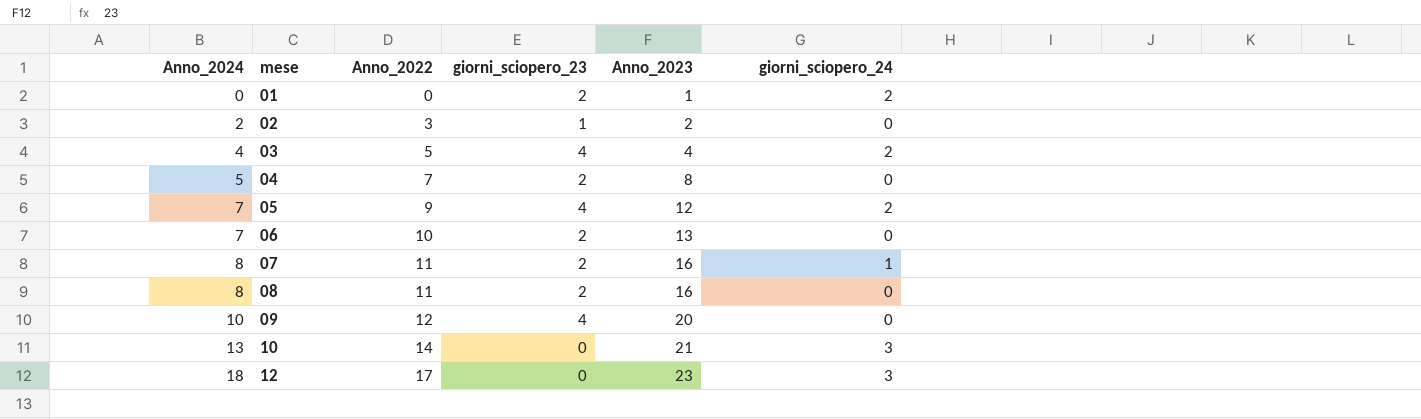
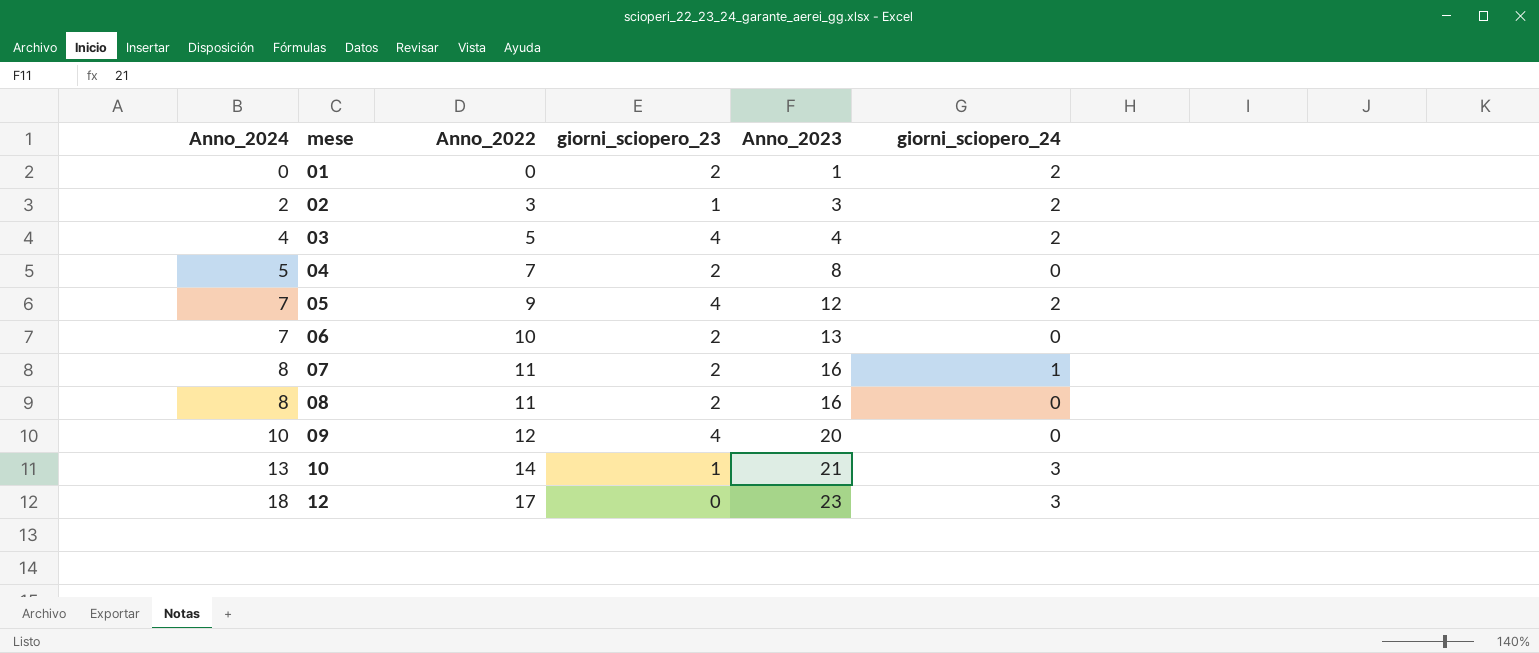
02 | Anno_2023: 2 -> 3
02 | giorni_sciopero_24: 0 -> 2
10 | giorni_sciopero_23: 0 -> 1

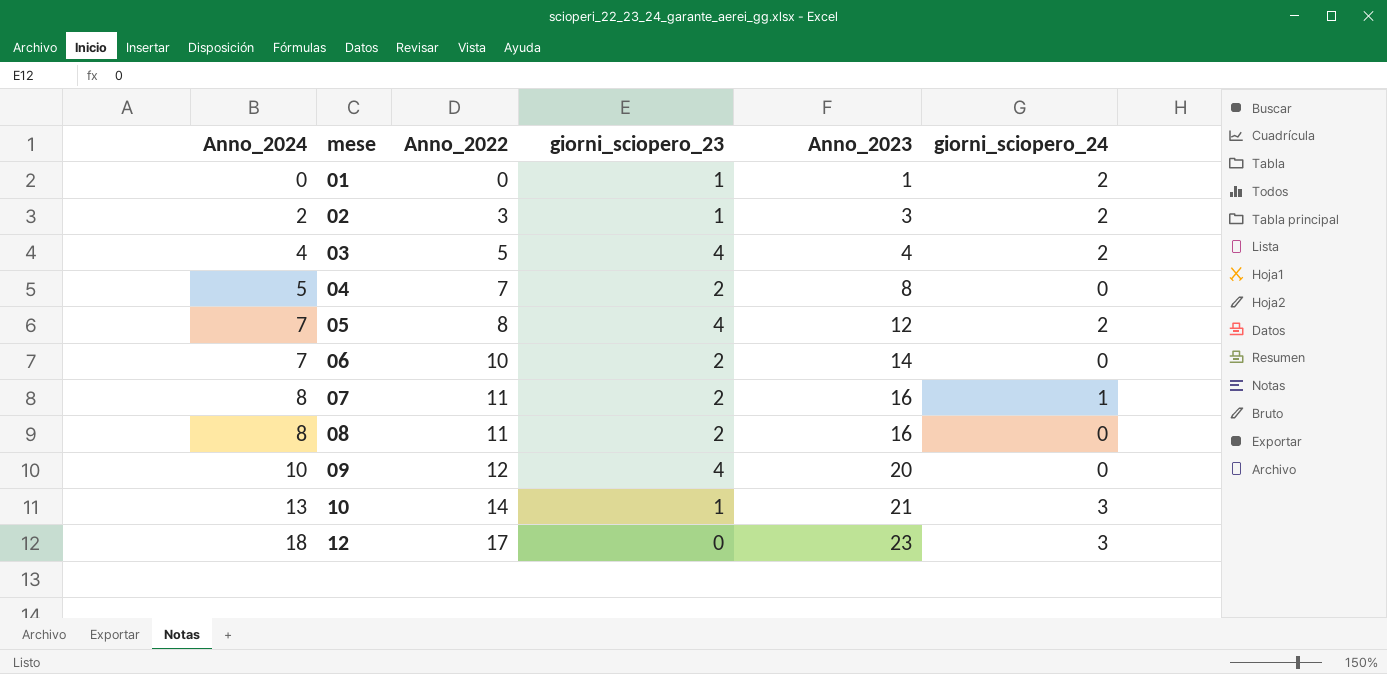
01 | giorni_sciopero_23: 2 -> 1
05 | Anno_2022: 9 -> 8
06 | Anno_2023: 13 -> 14

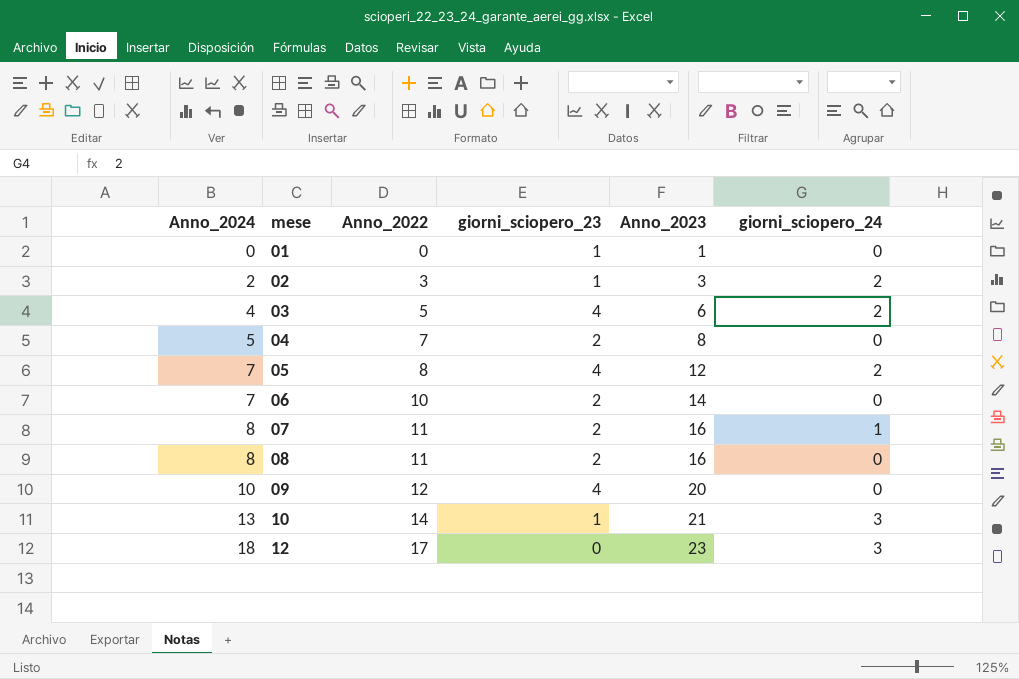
01 | giorni_sciopero_24: 2 -> 0
03 | Anno_2023: 4 -> 6

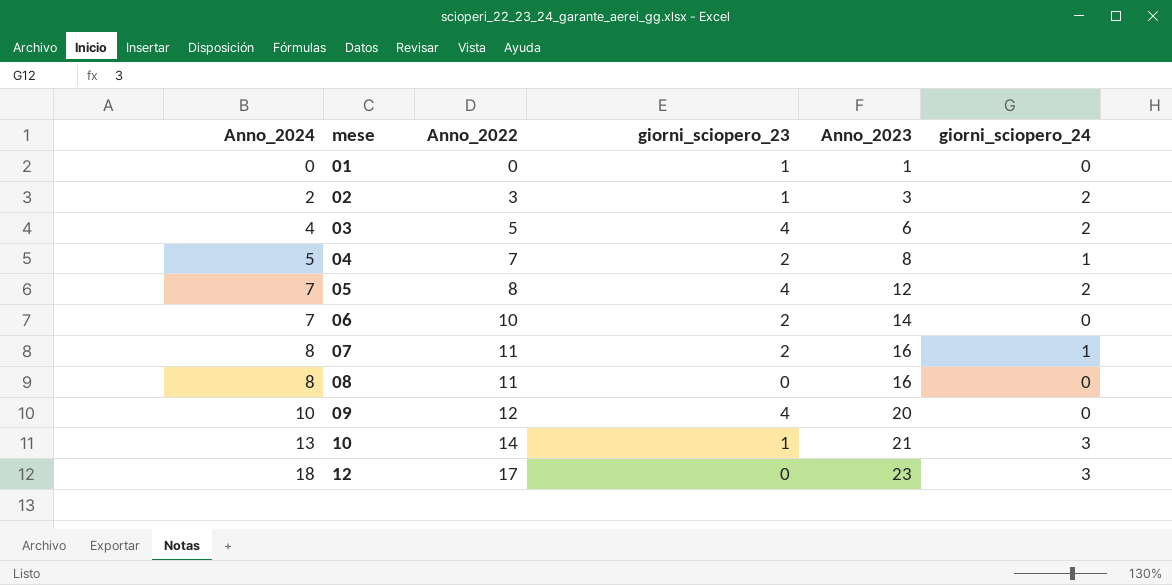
04 | giorni_sciopero_24: 0 -> 1
08 | giorni_sciopero_23: 2 -> 0

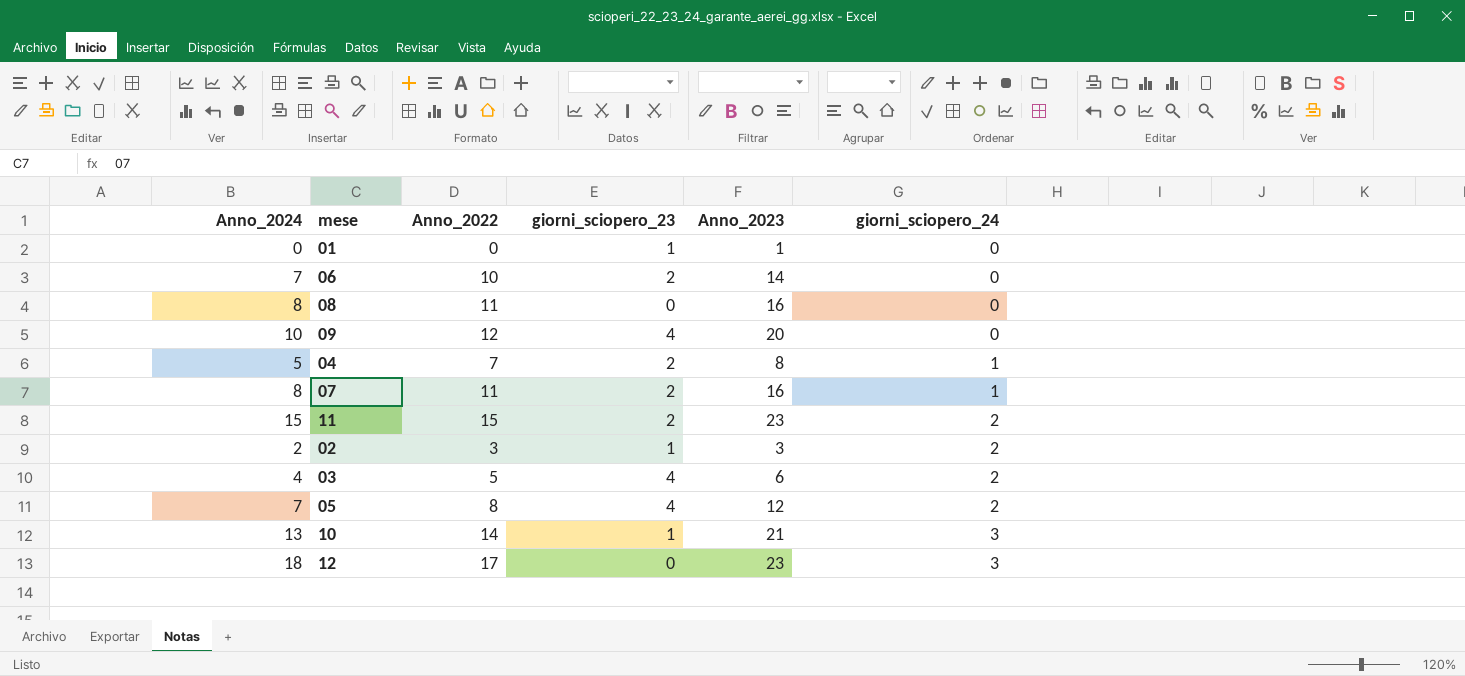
row order: Anno_2024 ascending -> giorni_sciopero_24 ascending
row 11: none -> 15 | 15 | 2 | 23 | 2

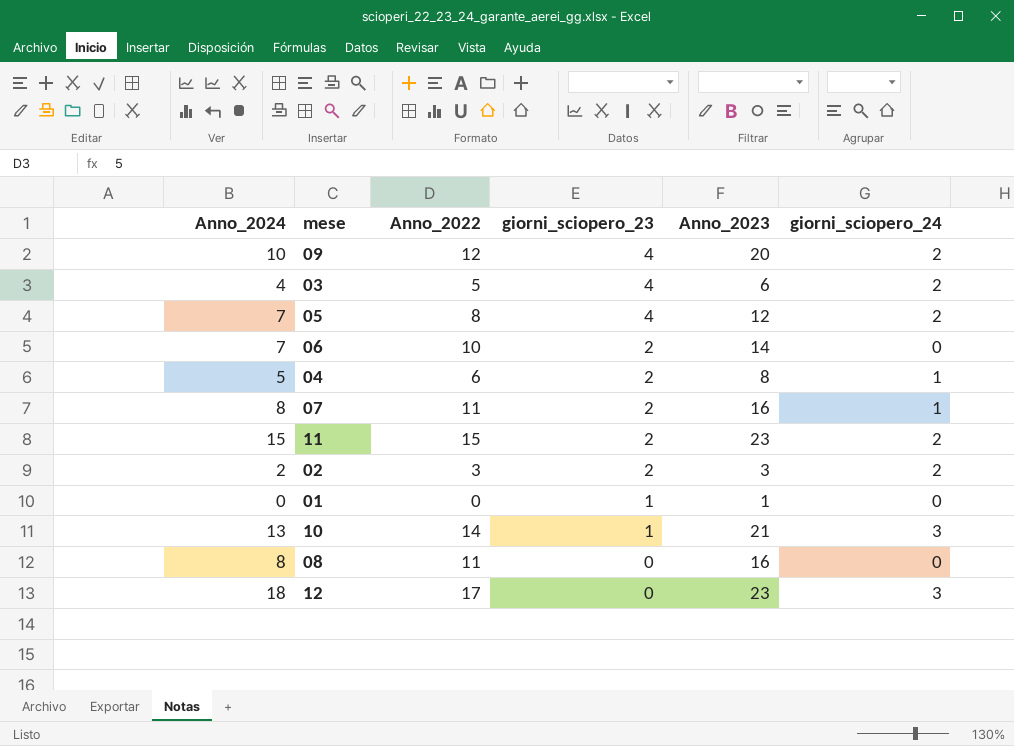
row order: giorni_sciopero_24 ascending -> giorni_sciopero_23 descending
09 | giorni_sciopero_24: 0 -> 2
04 | Anno_2022: 7 -> 6
02 | giorni_sciopero_23: 1 -> 2

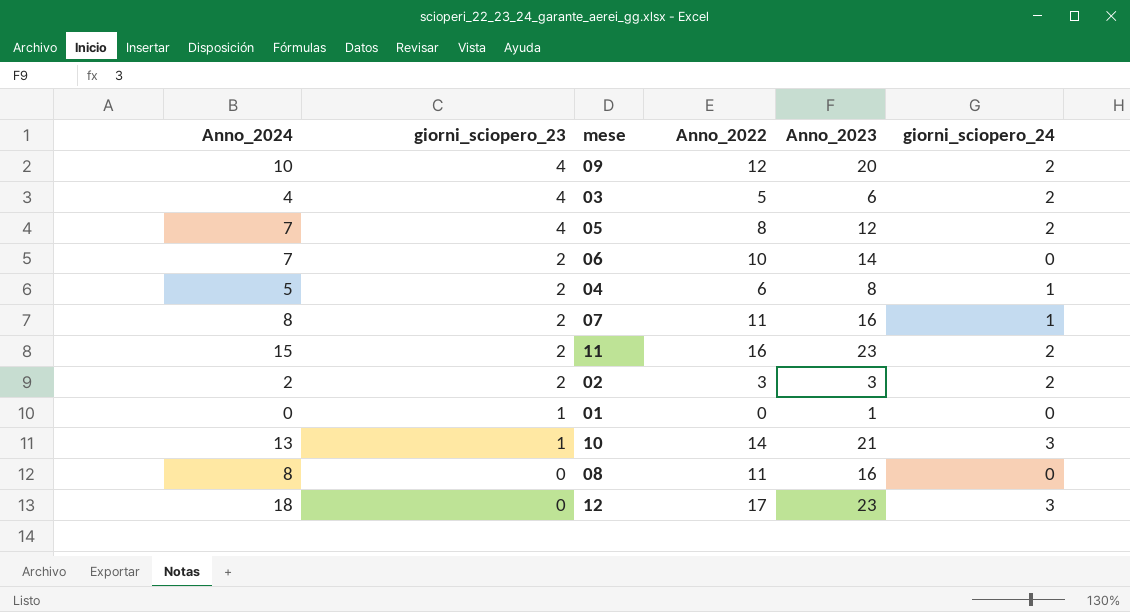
column giorni_sciopero_23 | position: 4 -> 2
11 | Anno_2022: 15 -> 16

